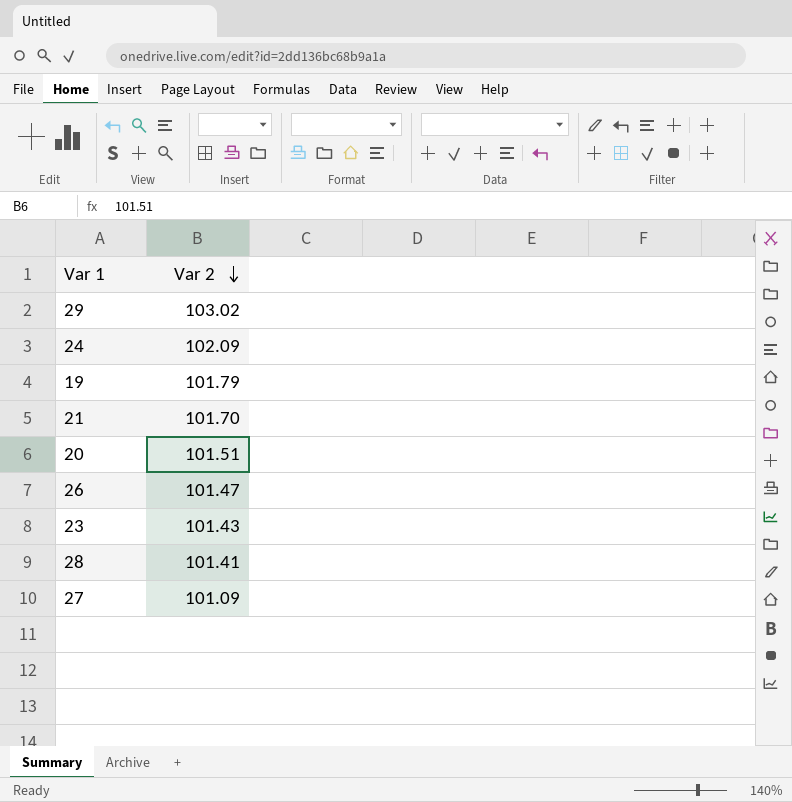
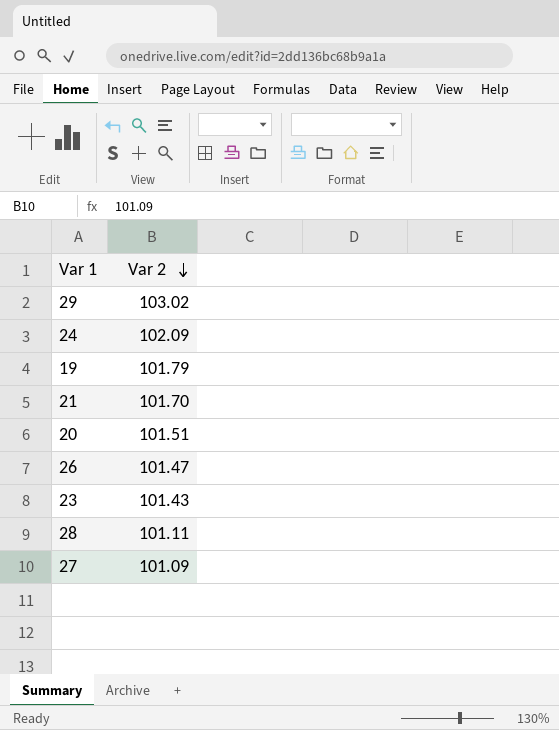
28 | Var 2: 101.41 -> 101.11

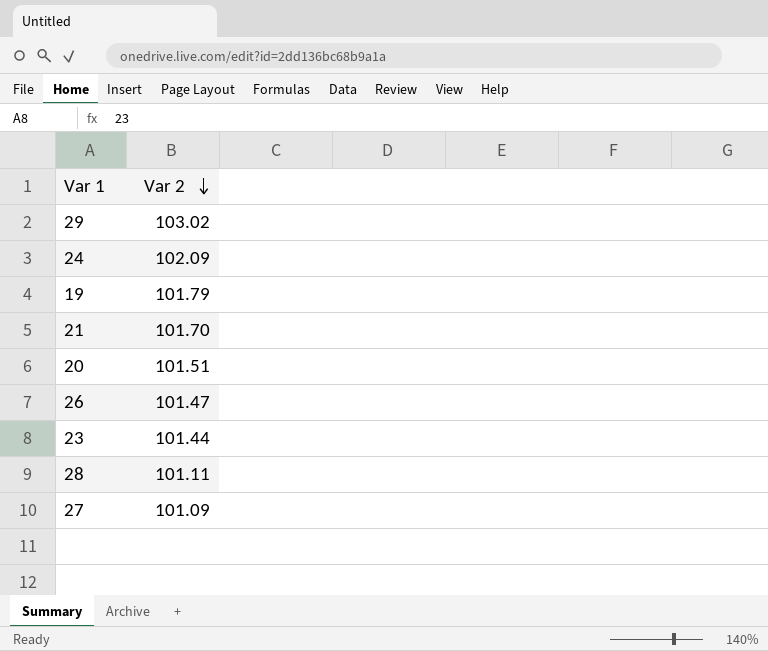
23 | Var 2: 101.43 -> 101.44

